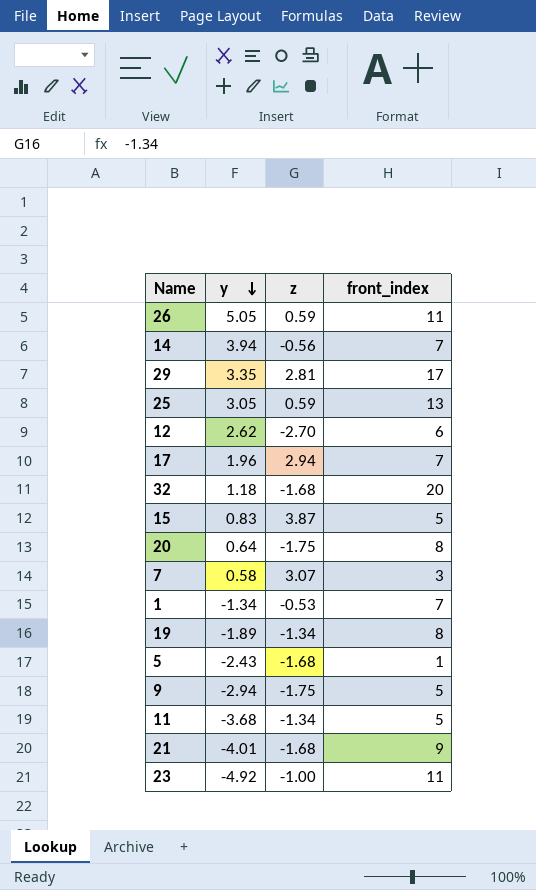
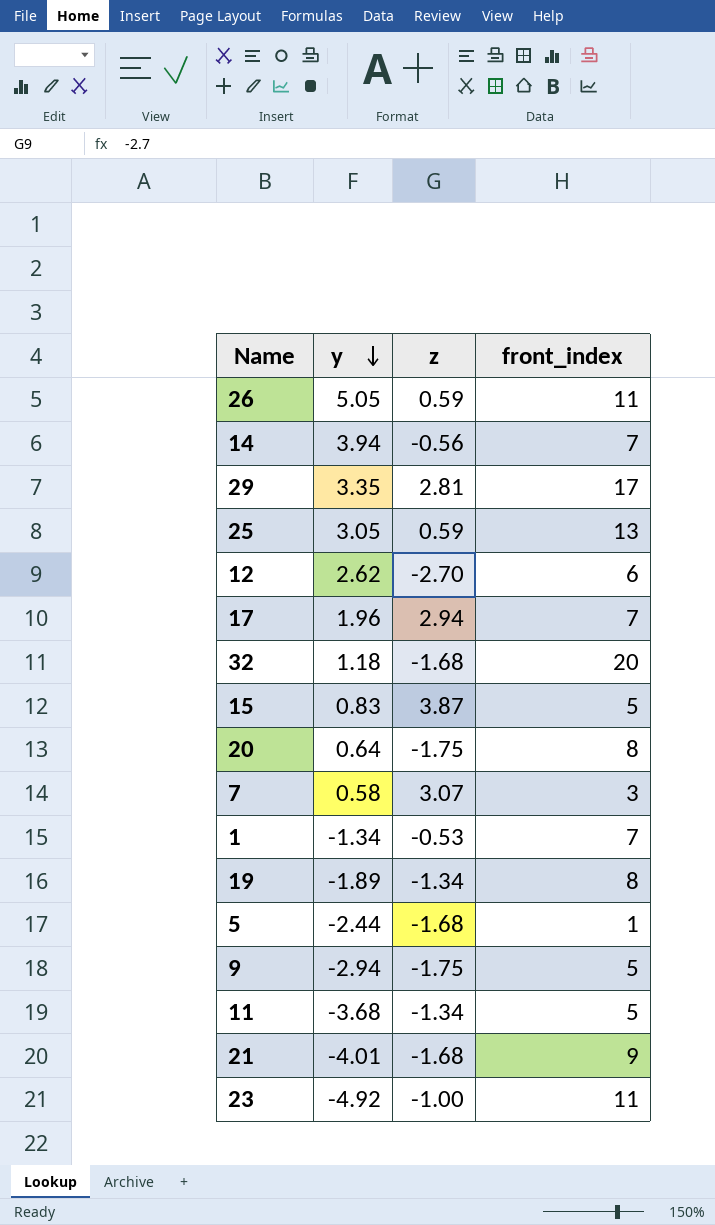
5 | y: -2.43 -> -2.44

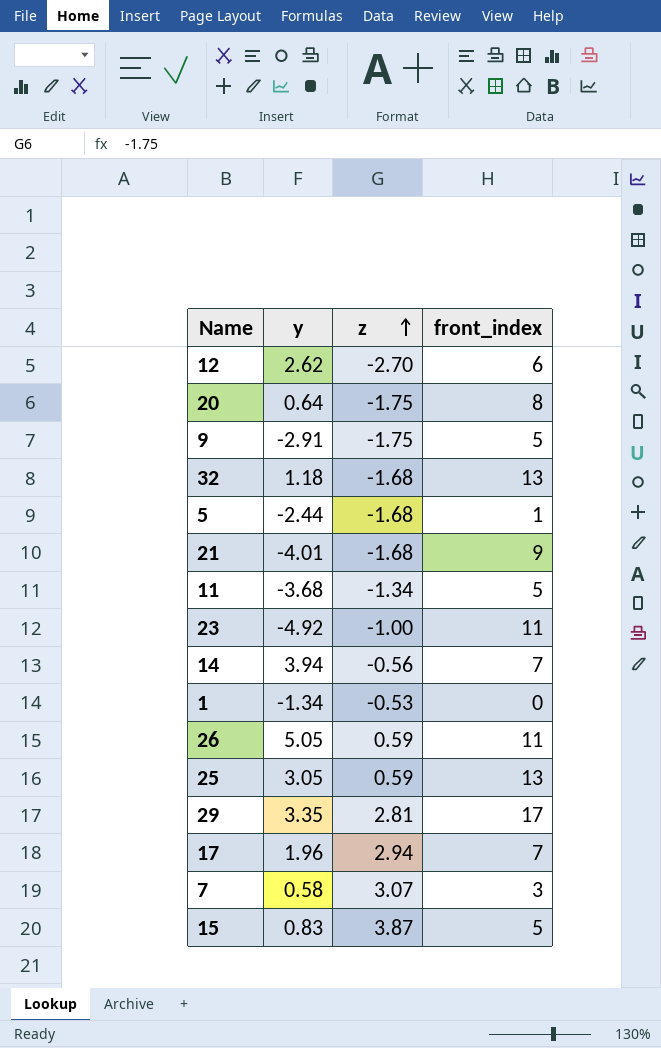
row order: y descending -> z ascending
row 19: -1.89 | -1.34 | 8 -> none
9 | y: -2.94 -> -2.91
32 | front_index: 20 -> 13
1 | front_index: 7 -> 0

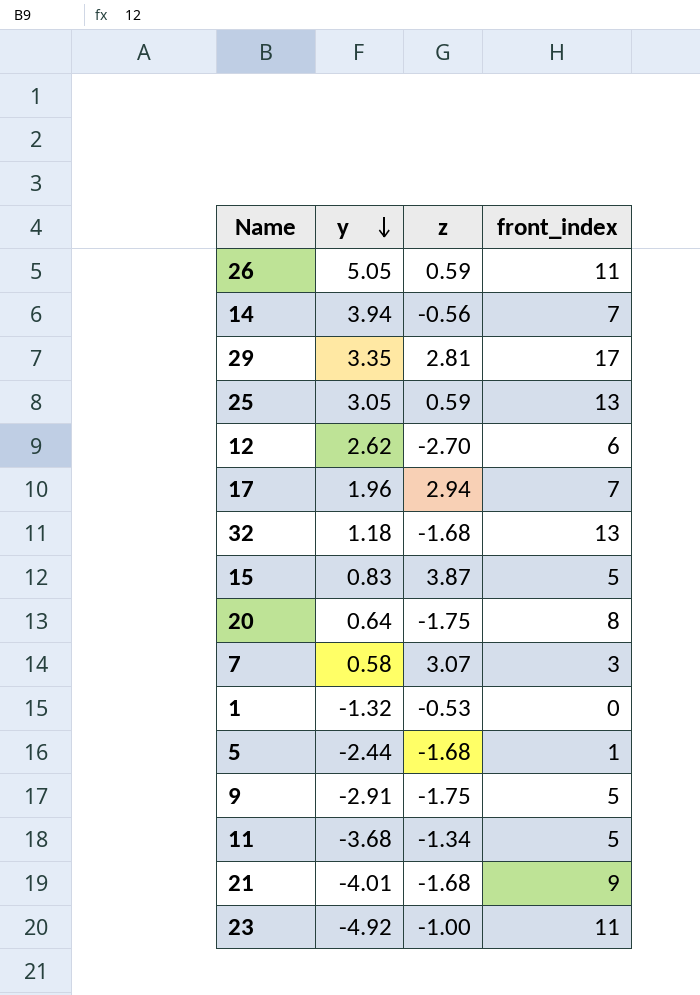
row order: z ascending -> y descending
1 | y: -1.34 -> -1.32

